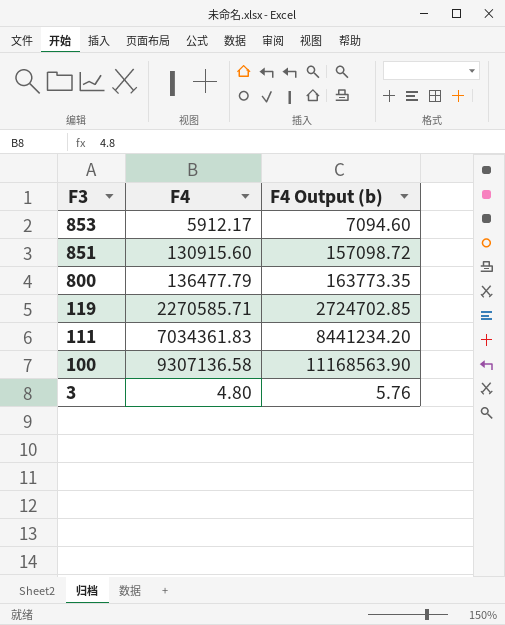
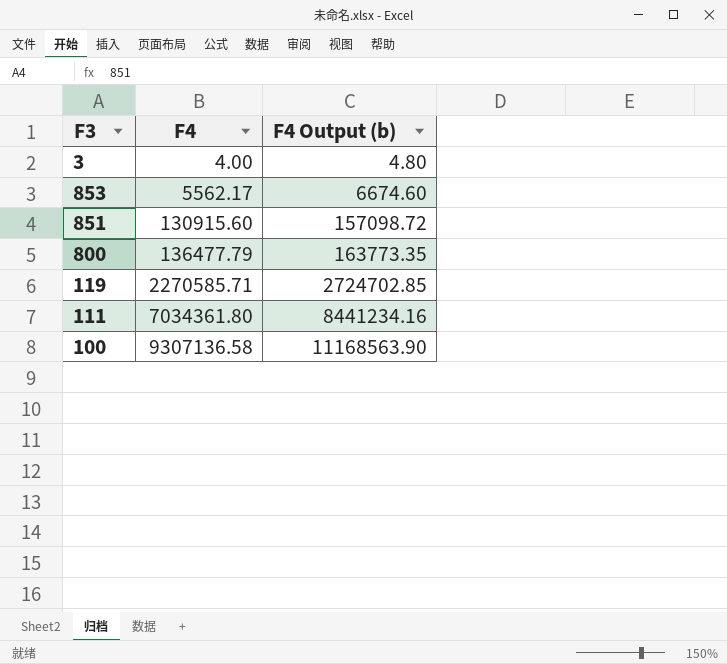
row order: F3 descending -> F4 ascending
3 | F4: 4.80 -> 4.00
3 | F4 Output (b): 5.76 -> 4.80
853 | F4: 5912.17 -> 5562.17
853 | F4 Output (b): 7094.60 -> 6674.60
111 | F4: 7034361.83 -> 7034361.80
111 | F4 Output (b): 8441234.20 -> 8441234.16

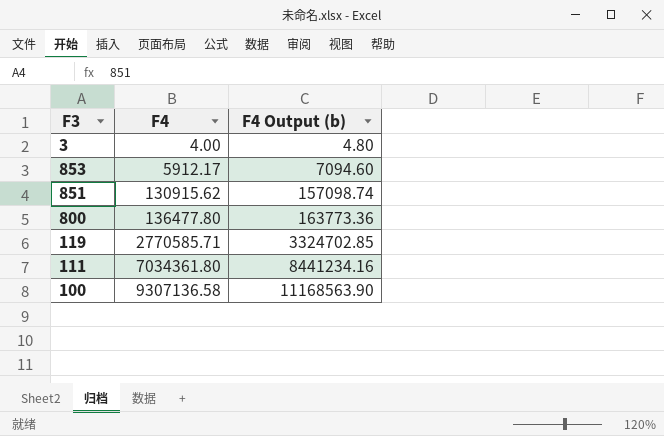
853 | F4: 5562.17 -> 5912.17
853 | F4 Output (b): 6674.60 -> 7094.60
851 | F4: 130915.60 -> 130915.62
851 | F4 Output (b): 157098.72 -> 157098.74
800 | F4: 136477.79 -> 136477.80
800 | F4 Output (b): 163773.35 -> 163773.36
119 | F4: 2270585.71 -> 2770585.71
119 | F4 Output (b): 2724702.85 -> 3324702.85

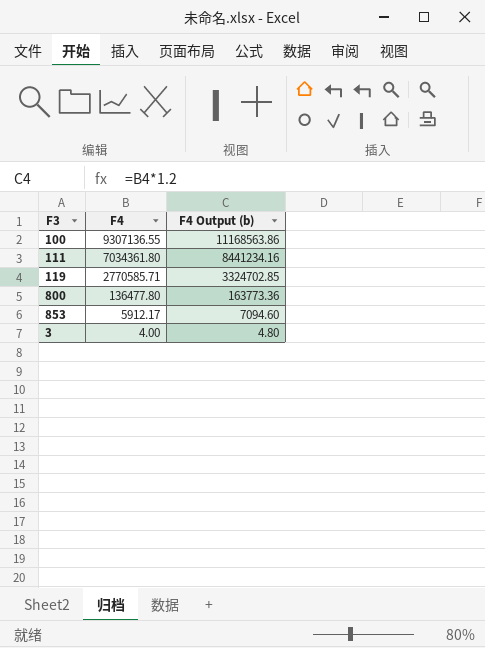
row order: F4 ascending -> F4 descending
row 851: 130915.62 | 157098.74 -> none
100 | F4: 9307136.58 -> 9307136.55
100 | F4 Output (b): 11168563.90 -> 11168563.86

